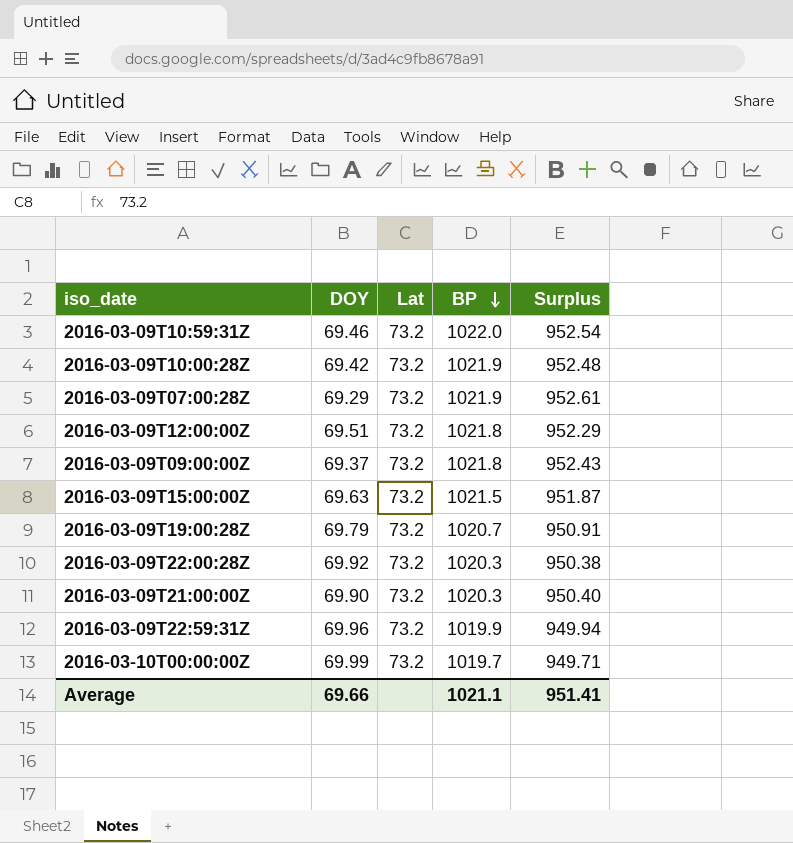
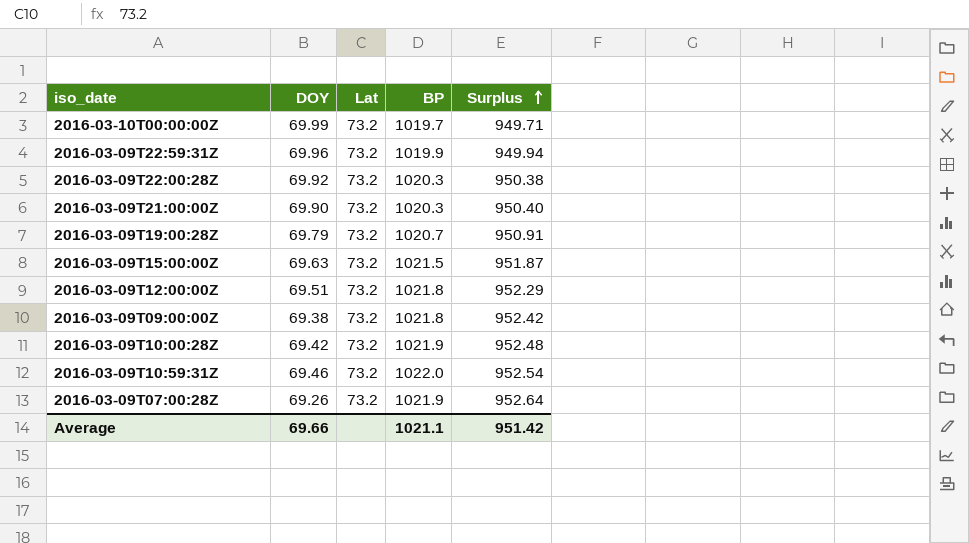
row order: BP descending -> Surplus ascending
2016-03-09T09:00:00Z | DOY: 69.37 -> 69.38
2016-03-09T09:00:00Z | Surplus: 952.43 -> 952.42
2016-03-09T07:00:28Z | DOY: 69.29 -> 69.26
2016-03-09T07:00:28Z | Surplus: 952.61 -> 952.64
Average | Surplus: 951.41 -> 951.42

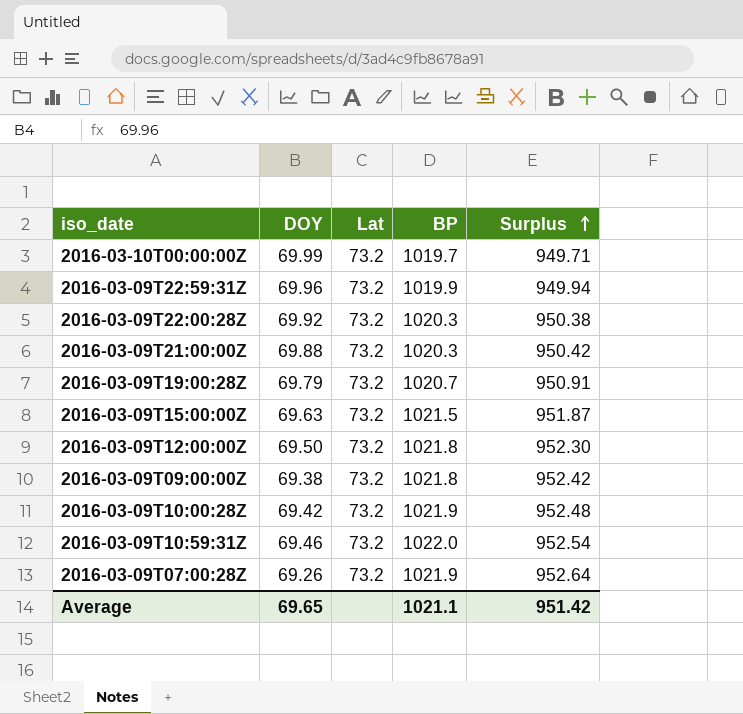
2016-03-09T21:00:00Z | DOY: 69.90 -> 69.88
2016-03-09T21:00:00Z | Surplus: 950.40 -> 950.42
2016-03-09T12:00:00Z | DOY: 69.51 -> 69.50
2016-03-09T12:00:00Z | Surplus: 952.29 -> 952.30
Average | DOY: 69.66 -> 69.65

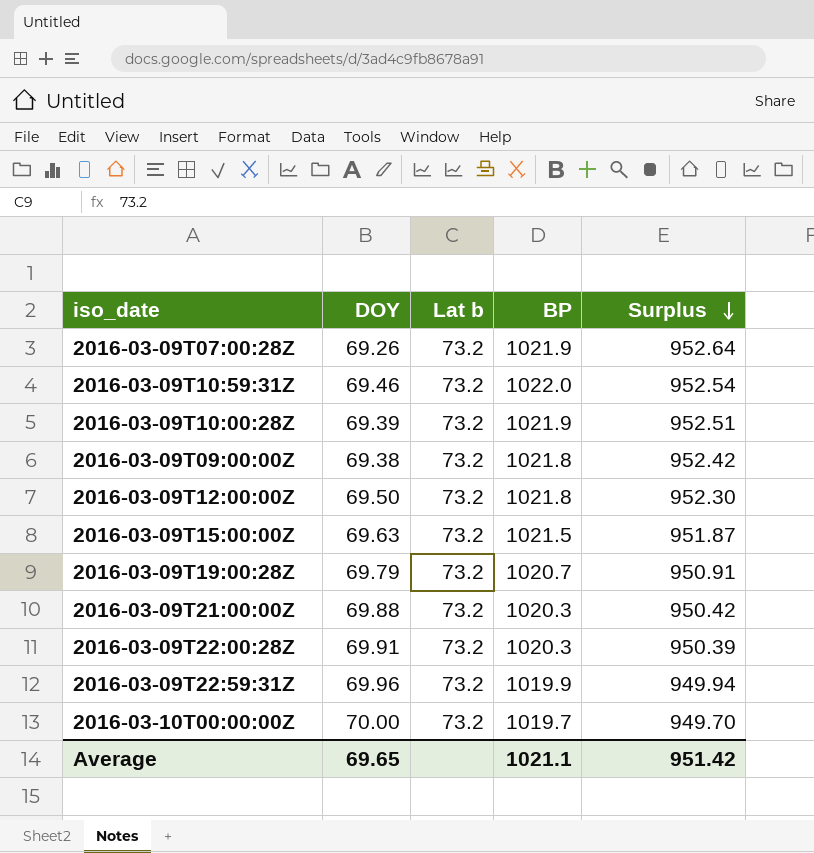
row order: Surplus ascending -> Surplus descending
column name: Lat -> Lat b
2016-03-09T10:00:28Z | DOY: 69.42 -> 69.39
2016-03-09T10:00:28Z | Surplus: 952.48 -> 952.51
2016-03-09T22:00:28Z | DOY: 69.92 -> 69.91
2016-03-09T22:00:28Z | Surplus: 950.38 -> 950.39
2016-03-10T00:00:00Z | DOY: 69.99 -> 70.00
2016-03-10T00:00:00Z | Surplus: 949.71 -> 949.70

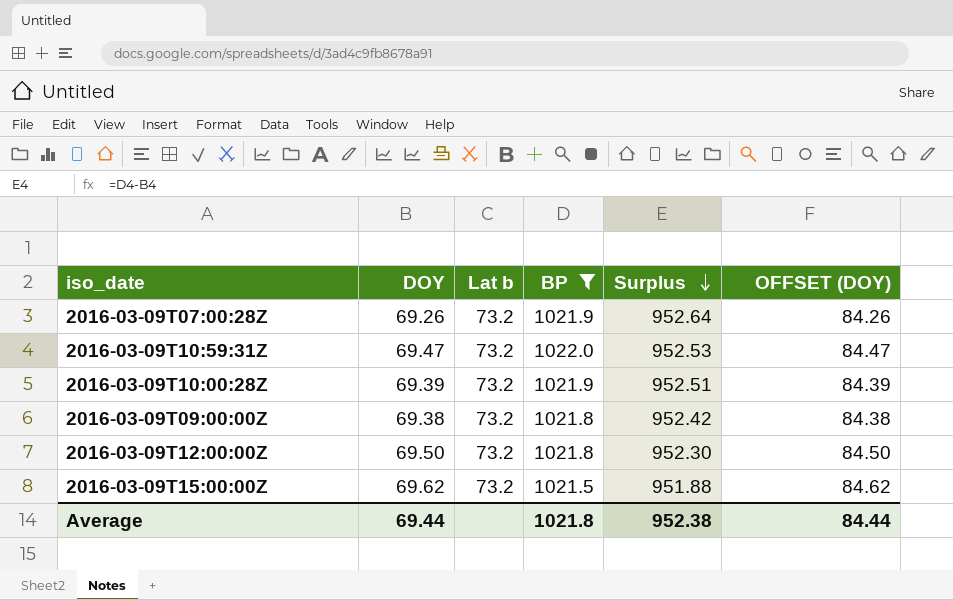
filter: none -> BP >= 1021.5
column OFFSET (DOY) | formula: none -> [DOY] + 15
2016-03-09T10:59:31Z | DOY: 69.46 -> 69.47
2016-03-09T10:59:31Z | Surplus: 952.54 -> 952.53
2016-03-09T15:00:00Z | DOY: 69.63 -> 69.62
2016-03-09T15:00:00Z | Surplus: 951.87 -> 951.88
Average | DOY: 69.65 -> 69.44
Average | BP: 1021.1 -> 1021.8
Average | Surplus: 951.42 -> 952.38

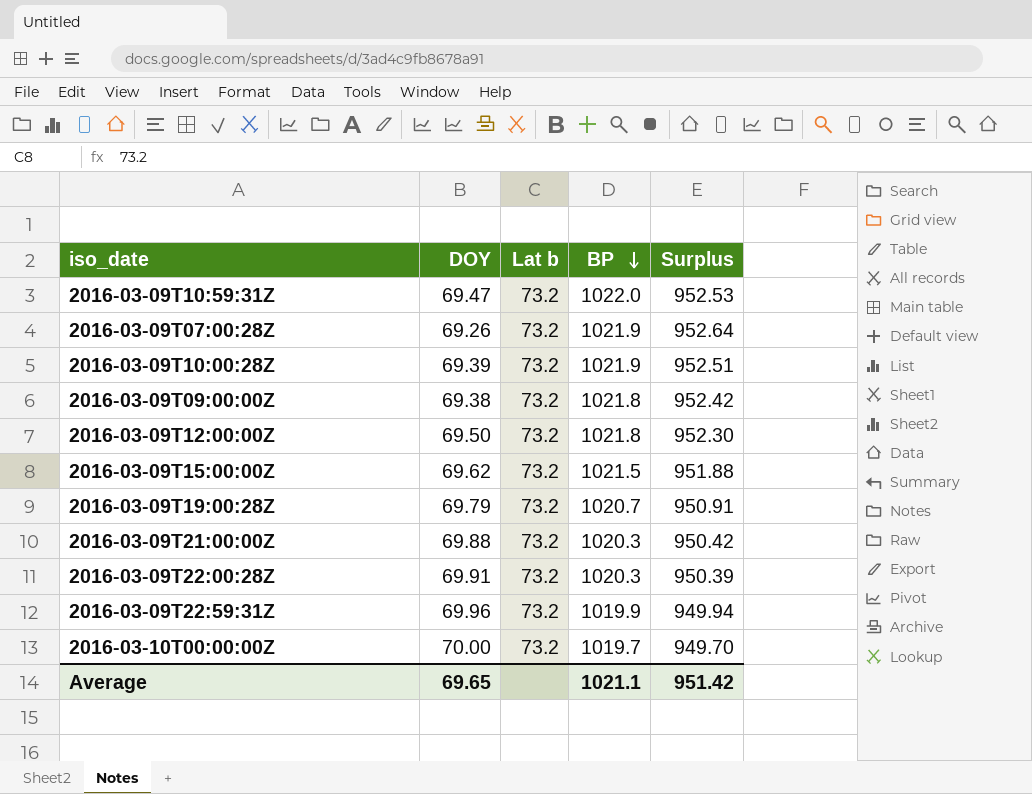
filter: BP >= 1021.5 -> none
row order: Surplus descending -> BP descending
column OFFSET (DOY) | formula: [DOY] + 15 -> none
Average | DOY: 69.44 -> 69.65
Average | BP: 1021.8 -> 1021.1
Average | Surplus: 952.38 -> 951.42

